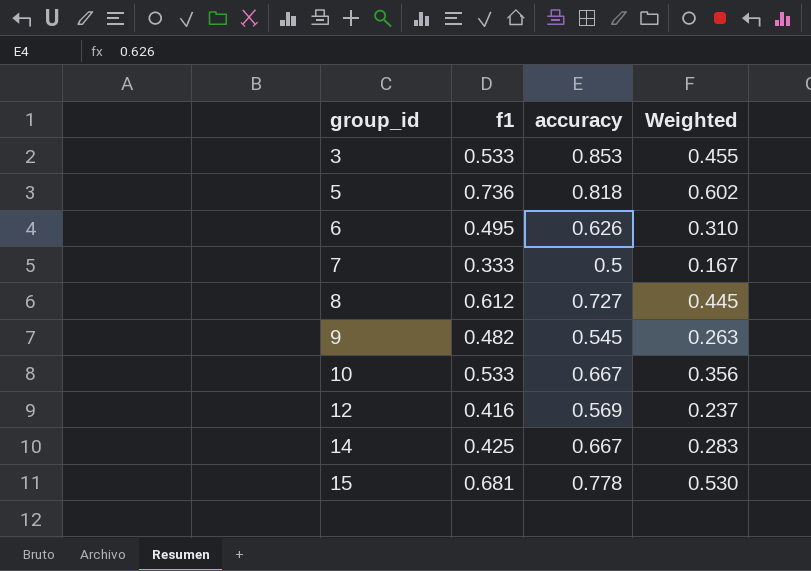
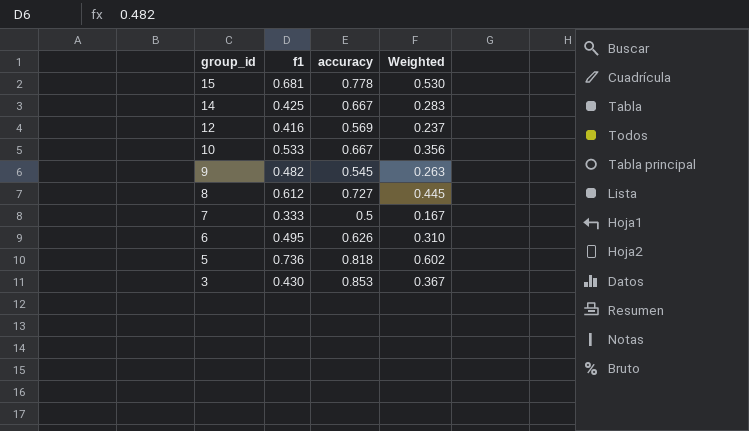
row order: group_id ascending -> group_id descending
3 | f1: 0.533 -> 0.430
3 | Weighted: 0.455 -> 0.367

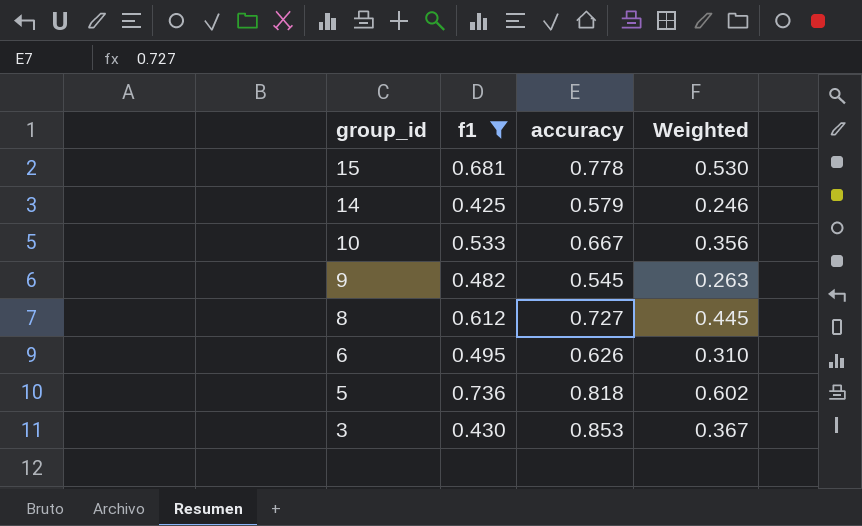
filter: none -> f1 >= 0.425
14 | accuracy: 0.667 -> 0.579
14 | Weighted: 0.283 -> 0.246

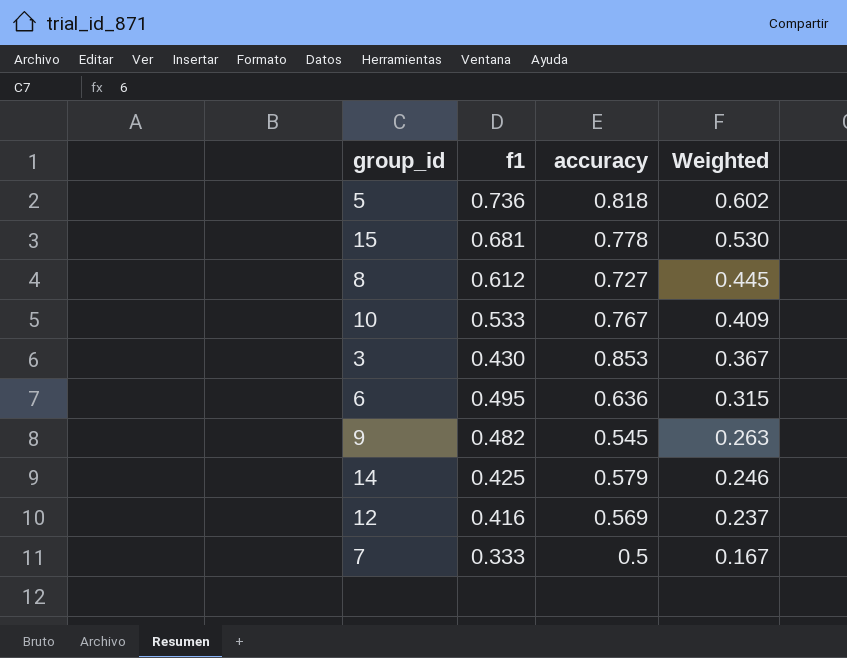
filter: f1 >= 0.425 -> none
row order: group_id descending -> Weighted descending
10 | accuracy: 0.667 -> 0.767
10 | Weighted: 0.356 -> 0.409
6 | accuracy: 0.626 -> 0.636
6 | Weighted: 0.310 -> 0.315

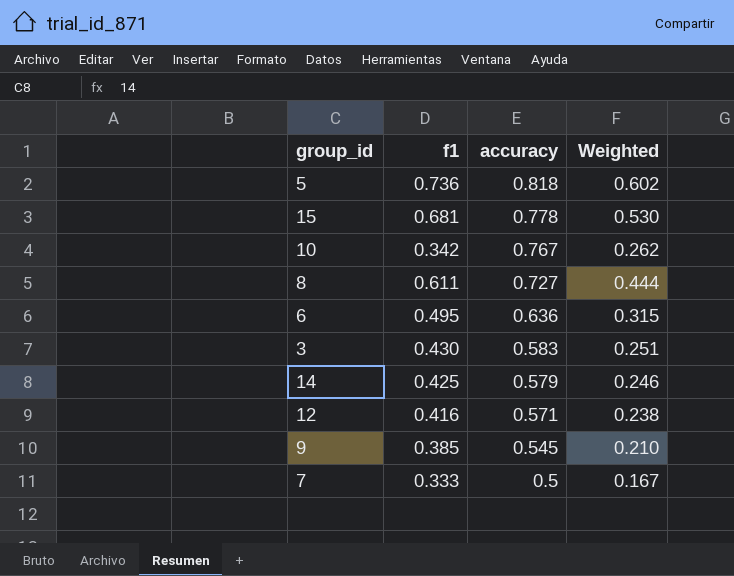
row order: Weighted descending -> accuracy descending
10 | f1: 0.533 -> 0.342
10 | Weighted: 0.409 -> 0.262
8 | f1: 0.612 -> 0.611
8 | Weighted: 0.445 -> 0.444
3 | accuracy: 0.853 -> 0.583
3 | Weighted: 0.367 -> 0.251
12 | accuracy: 0.569 -> 0.571
12 | Weighted: 0.237 -> 0.238
9 | f1: 0.482 -> 0.385
9 | Weighted: 0.263 -> 0.210

